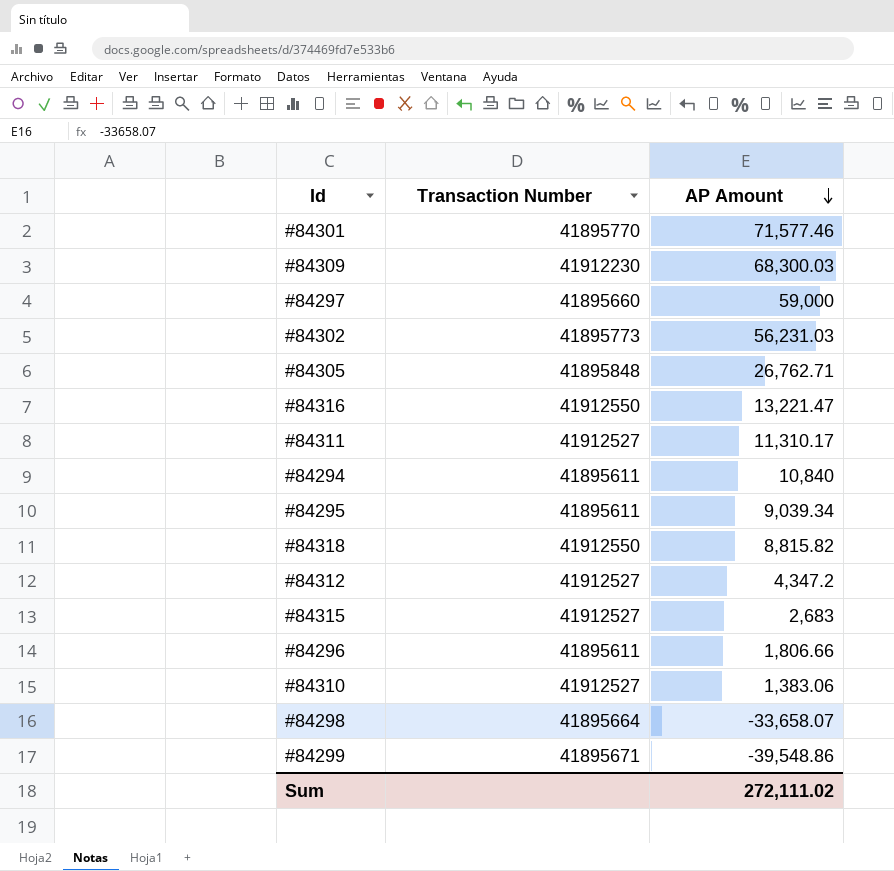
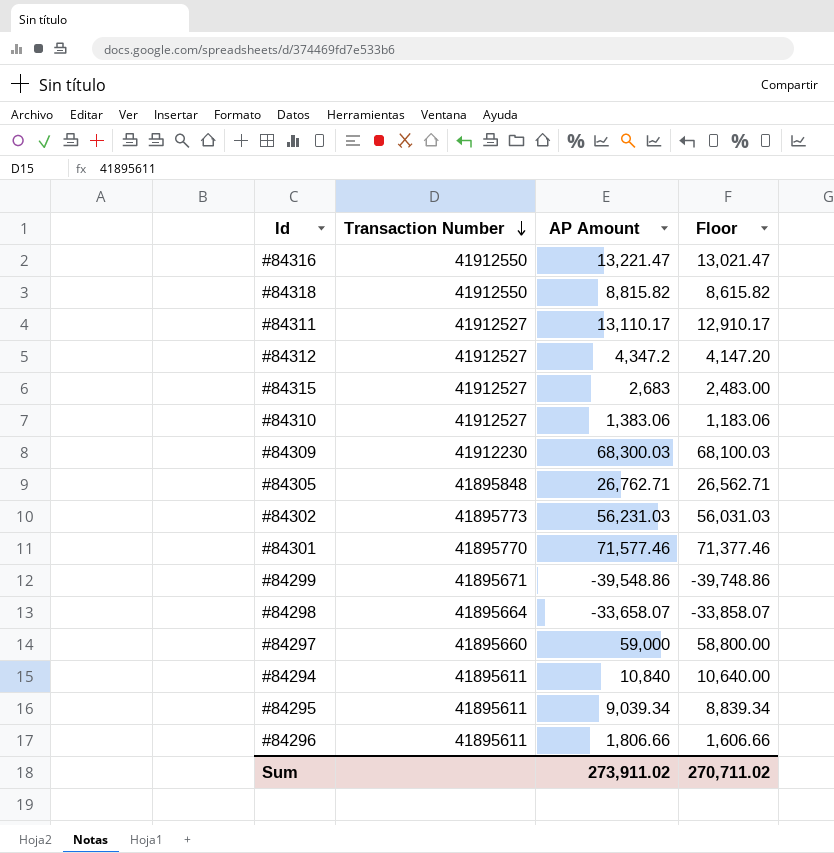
row order: AP Amount descending -> Transaction Number descending
column Floor | formula: none -> [AP Amount] - 200
#84311 | AP Amount: 11,310.17 -> 13,110.17
Sum | AP Amount: 272,111.02 -> 273,911.02

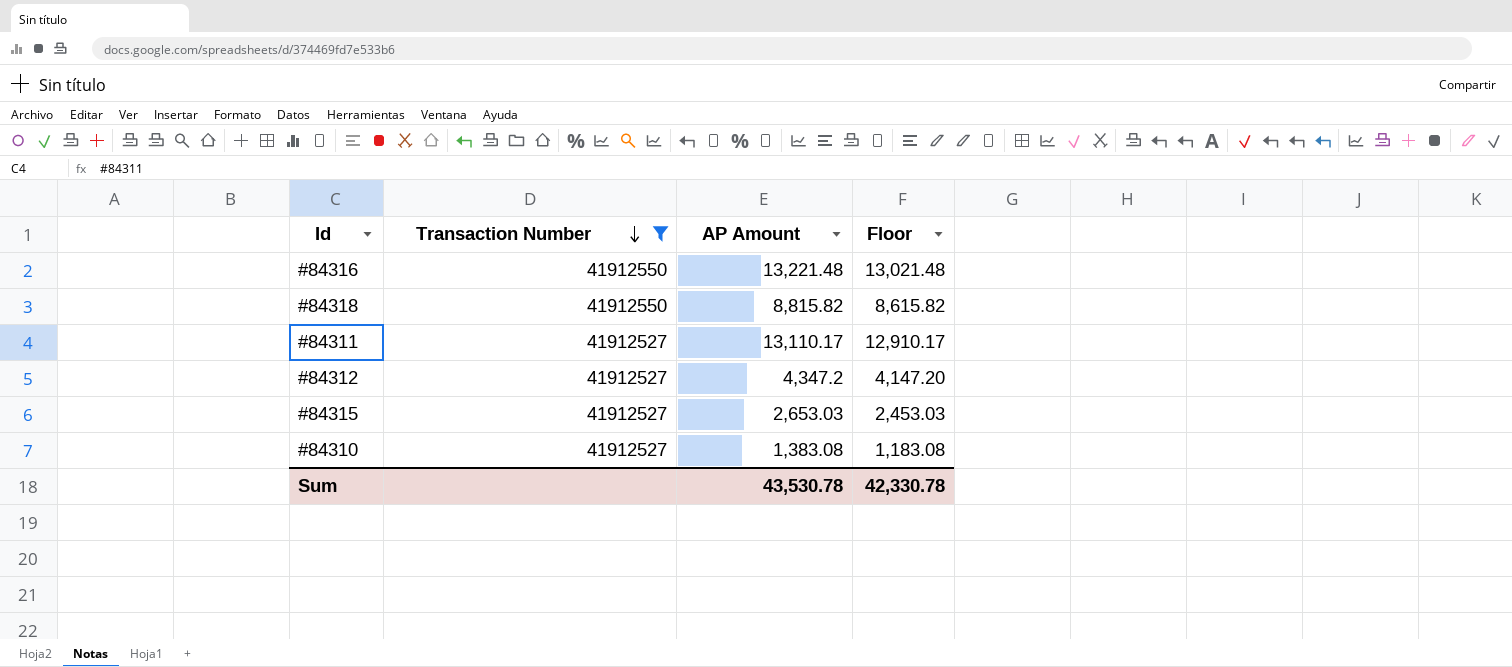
filter: none -> Transaction Number >= 41912527
#84316 | AP Amount: 13,221.47 -> 13,221.48
#84316 | Floor: 13,021.47 -> 13,021.48
#84315 | AP Amount: 2,683 -> 2,653.03
#84315 | Floor: 2,483.00 -> 2,453.03
#84310 | AP Amount: 1,383.06 -> 1,383.08
#84310 | Floor: 1,183.06 -> 1,183.08
Sum | AP Amount: 273,911.02 -> 43,530.78
Sum | Floor: 270,711.02 -> 42,330.78

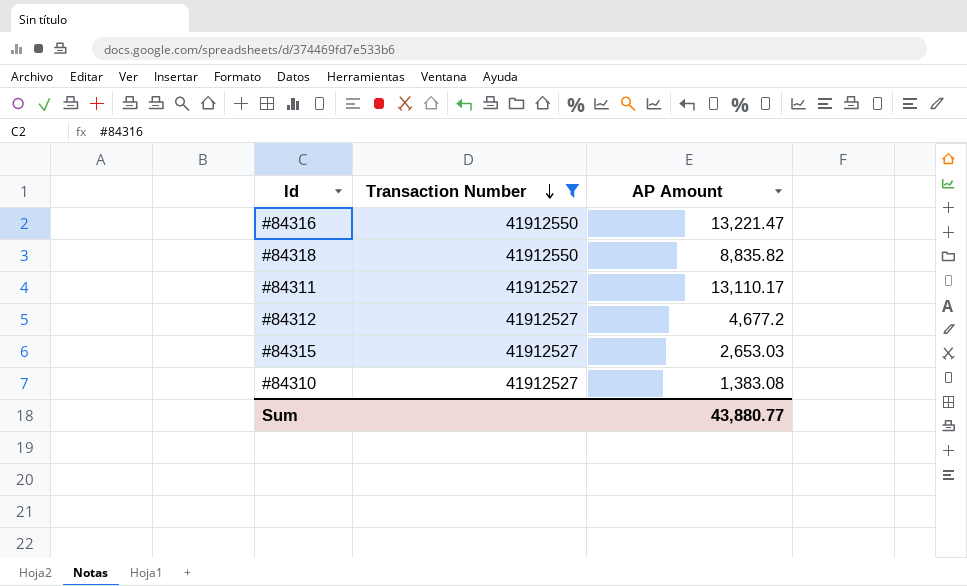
column Floor | formula: [AP Amount] - 200 -> none
#84316 | AP Amount: 13,221.48 -> 13,221.47
#84318 | AP Amount: 8,815.82 -> 8,835.82
#84312 | AP Amount: 4,347.2 -> 4,677.2
Sum | AP Amount: 43,530.78 -> 43,880.77

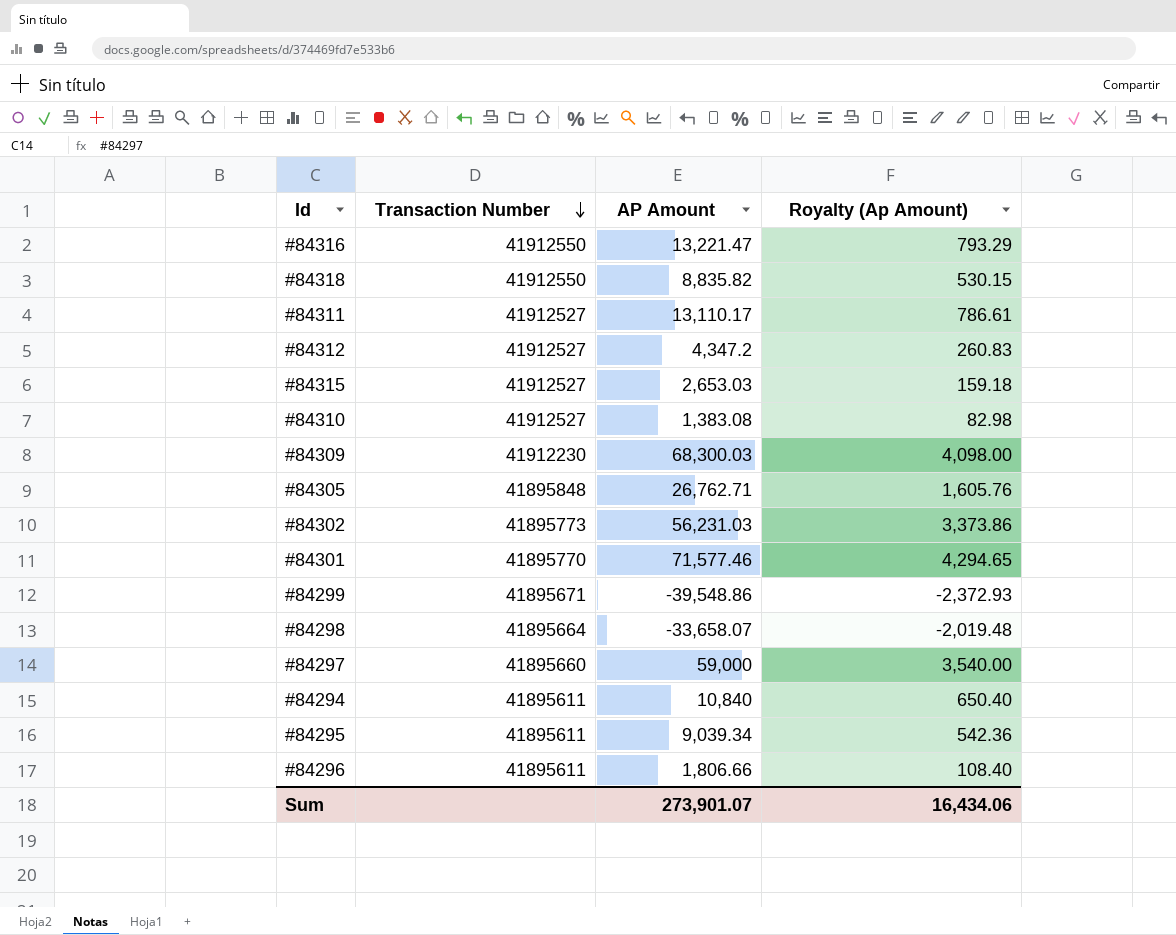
filter: Transaction Number >= 41912527 -> none
column Royalty (Ap Amount) | formula: none -> [AP Amount] * 0.06
#84312 | AP Amount: 4,677.2 -> 4,347.2
Sum | AP Amount: 43,880.77 -> 273,901.07

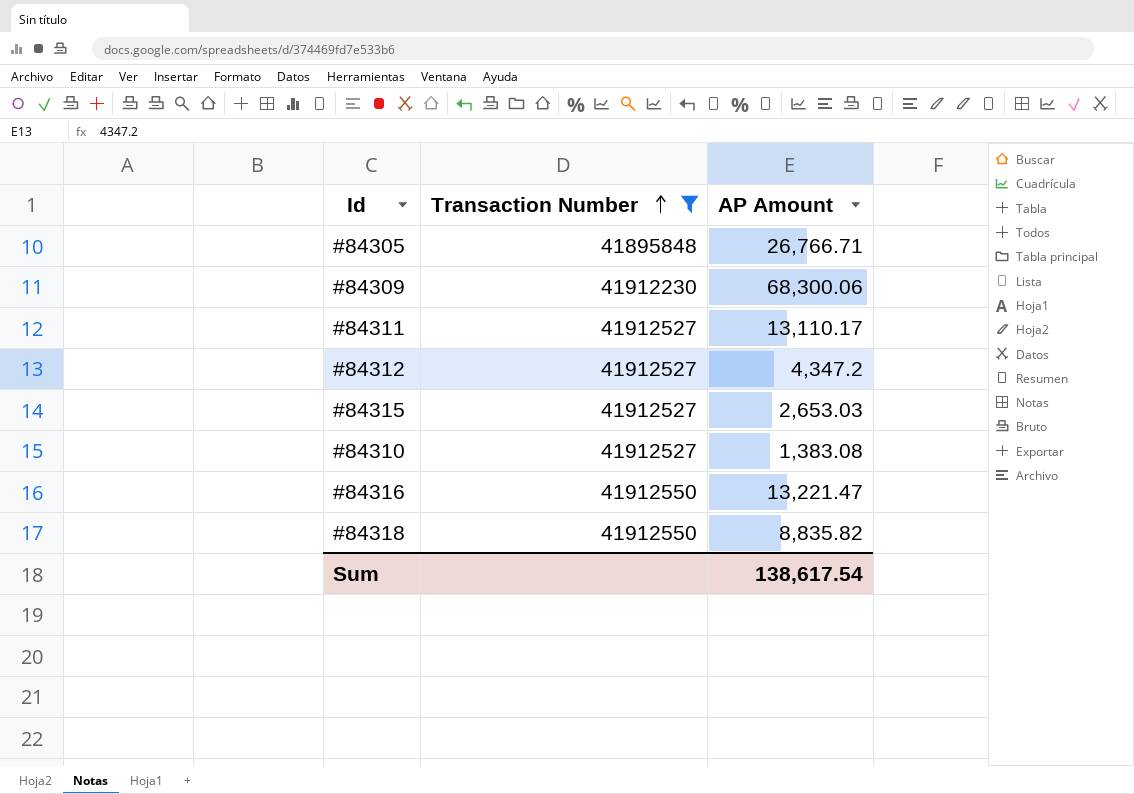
filter: none -> Transaction Number >= 41895848
row order: Transaction Number descending -> Transaction Number ascending
column Royalty (Ap Amount) | formula: [AP Amount] * 0.06 -> none
#84305 | AP Amount: 26,762.71 -> 26,766.71
#84309 | AP Amount: 68,300.03 -> 68,300.06
Sum | AP Amount: 273,901.07 -> 138,617.54

